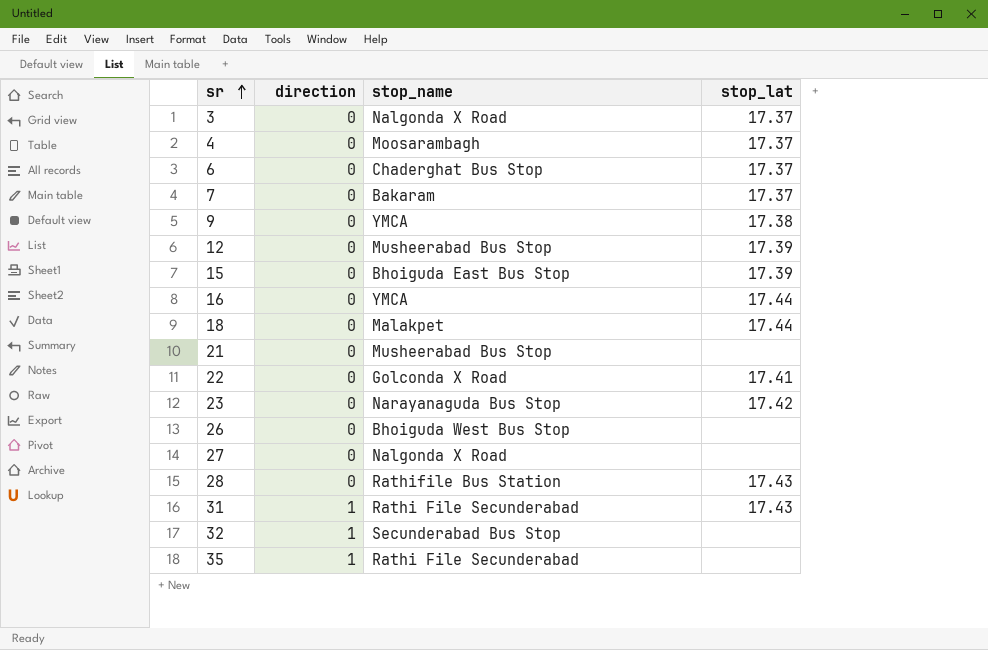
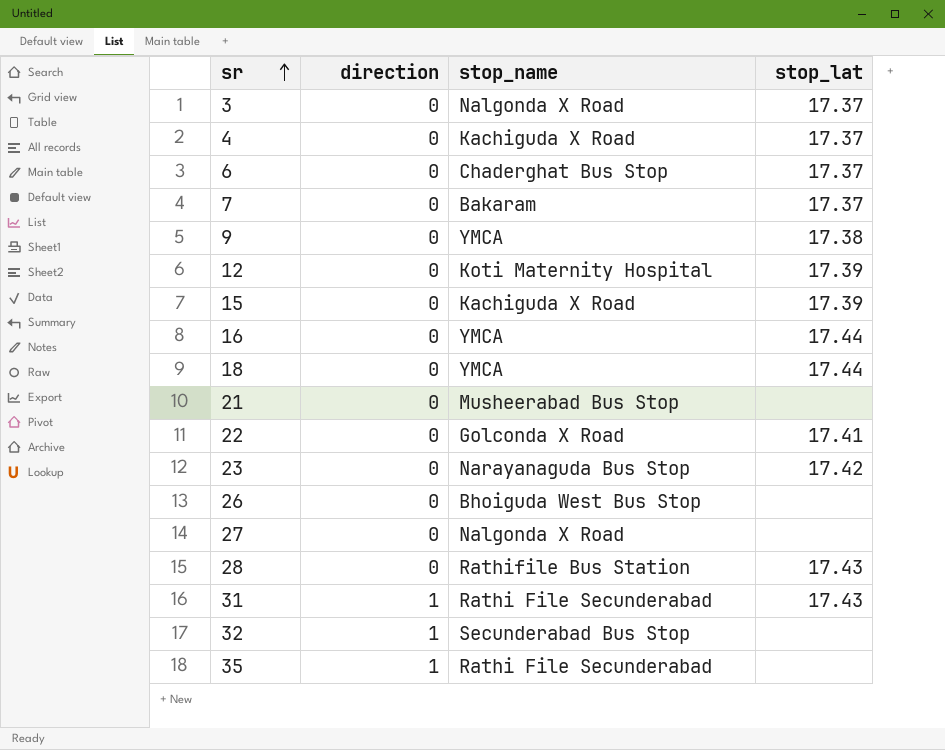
4 | stop_name: Moosarambagh -> Kachiguda X Road
12 | stop_name: Musheerabad Bus Stop -> Koti Maternity Hospital
15 | stop_name: Bhoiguda East Bus Stop -> Kachiguda X Road
18 | stop_name: Malakpet -> YMCA

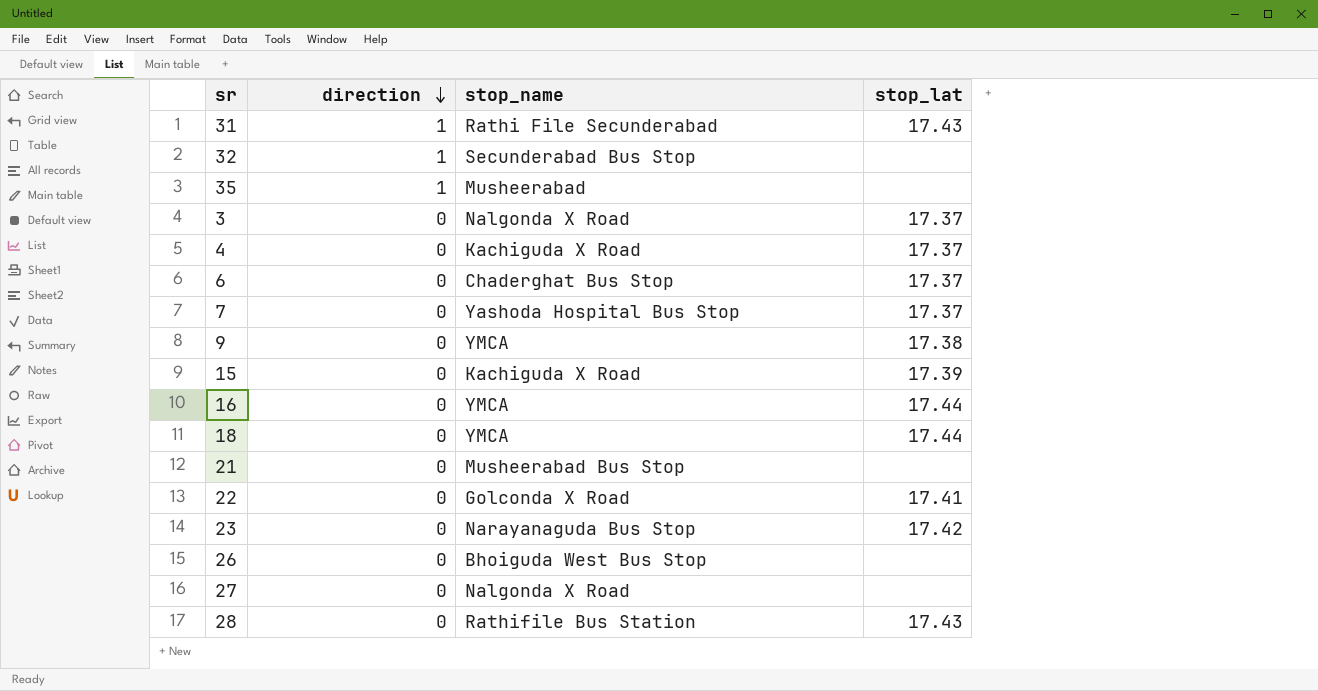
row order: sr ascending -> direction descending
row 12: 0 | Koti Maternity Hospital | 17.39 -> none
35 | stop_name: Rathi File Secunderabad -> Musheerabad
7 | stop_name: Bakaram -> Yashoda Hospital Bus Stop

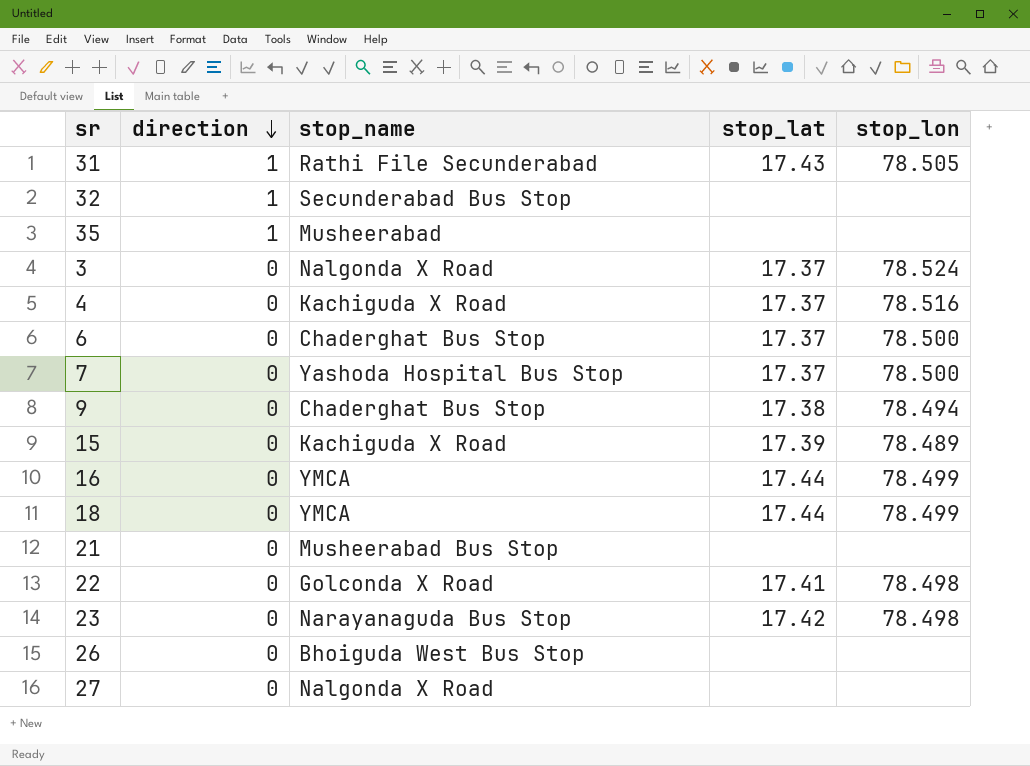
column stop_lon | position: none -> 5
row 28: 0 | Rathifile Bus Station | 17.43 -> none
9 | stop_name: YMCA -> Chaderghat Bus Stop

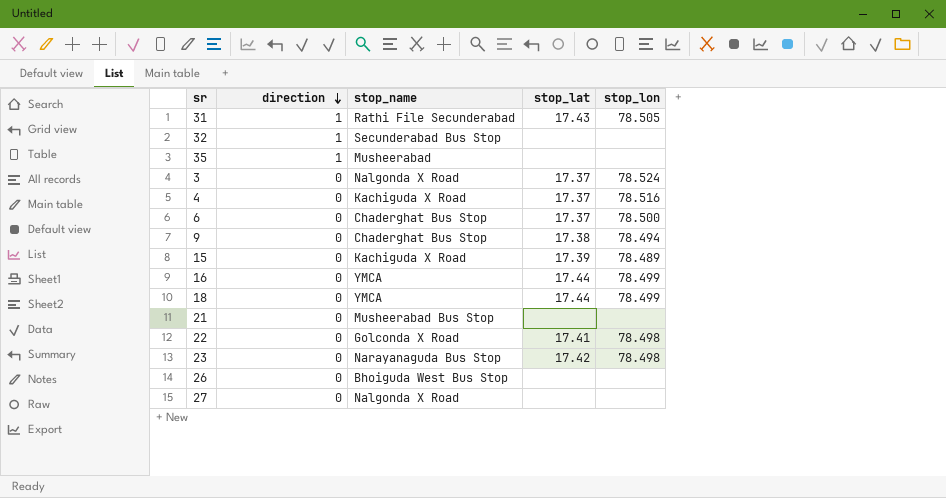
row 7: 0 | Yashoda Hospital Bus Stop | 17.37 | 78.500 -> none

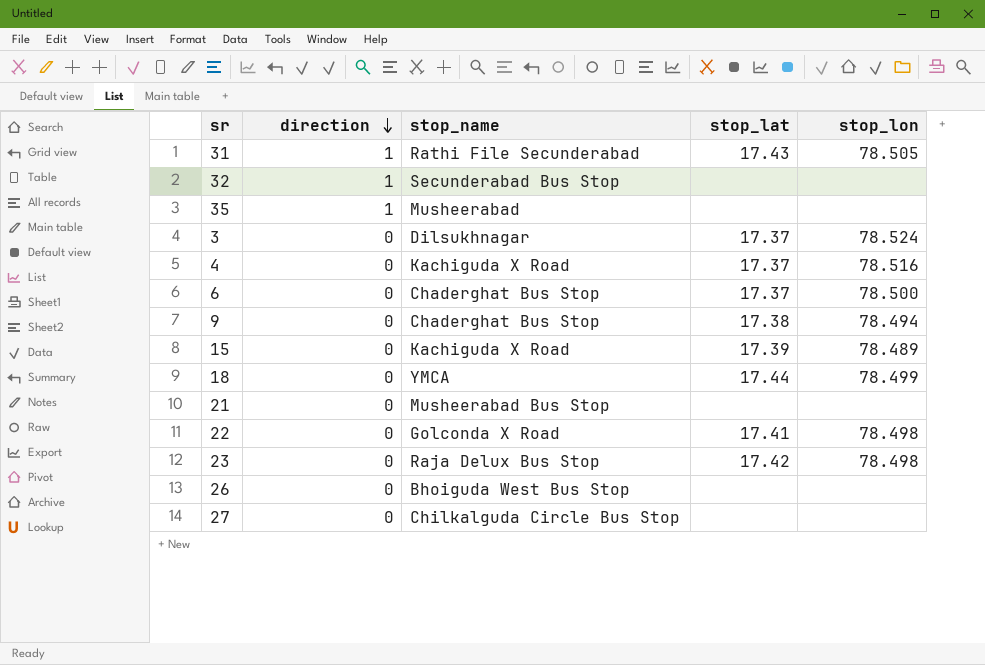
row 16: 0 | YMCA | 17.44 | 78.499 -> none
3 | stop_name: Nalgonda X Road -> Dilsukhnagar
23 | stop_name: Narayanaguda Bus Stop -> Raja Delux Bus Stop
27 | stop_name: Nalgonda X Road -> Chilkalguda Circle Bus Stop

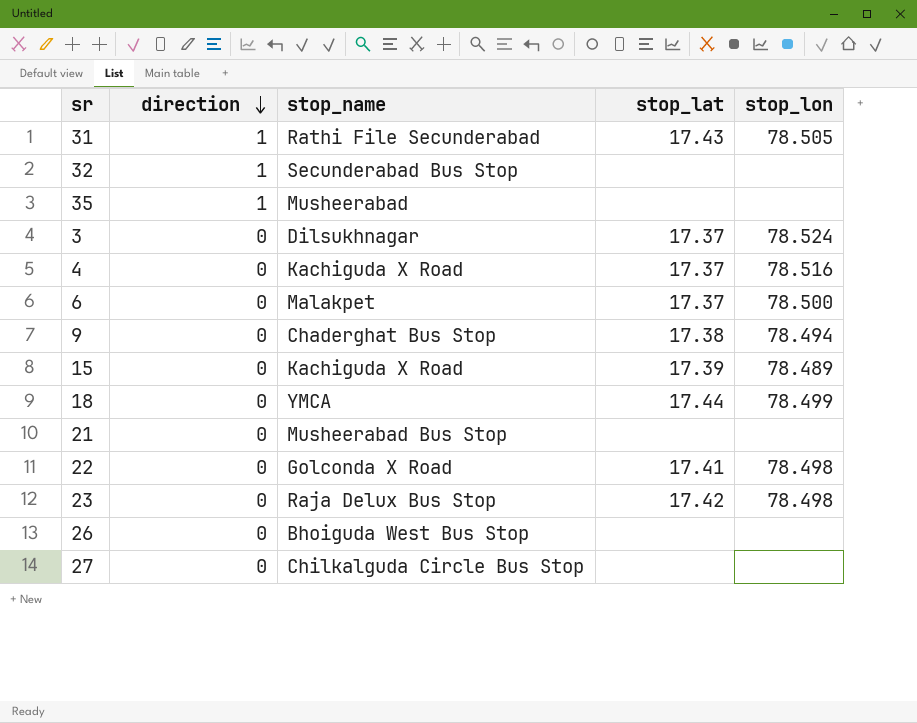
6 | stop_name: Chaderghat Bus Stop -> Malakpet

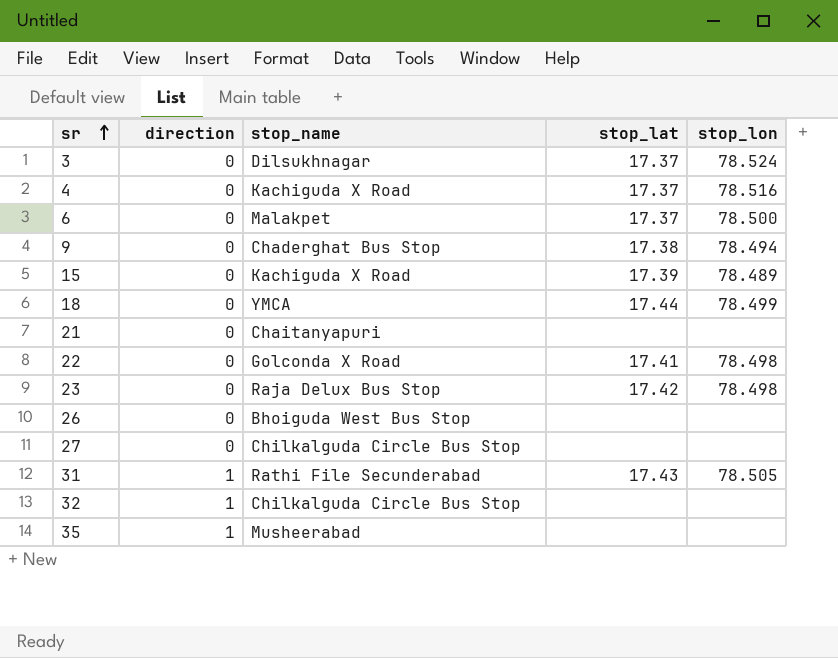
row order: direction descending -> sr ascending
21 | stop_name: Musheerabad Bus Stop -> Chaitanyapuri
32 | stop_name: Secunderabad Bus Stop -> Chilkalguda Circle Bus Stop

